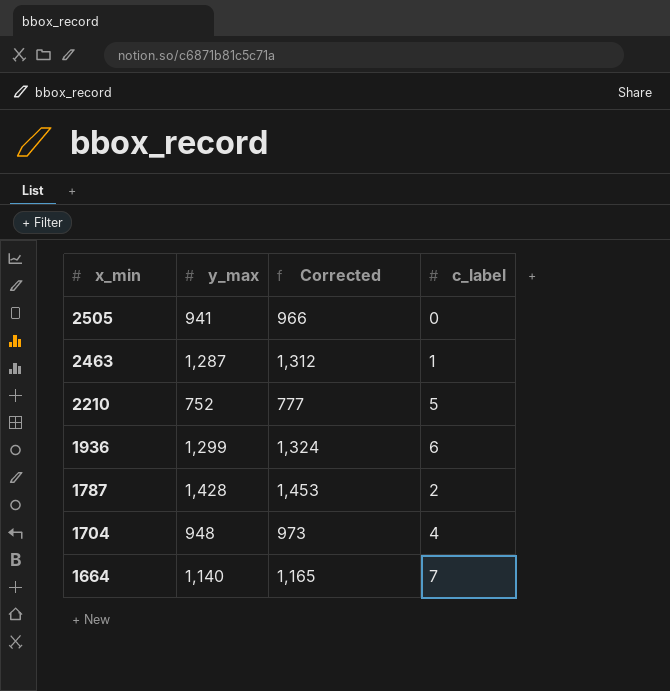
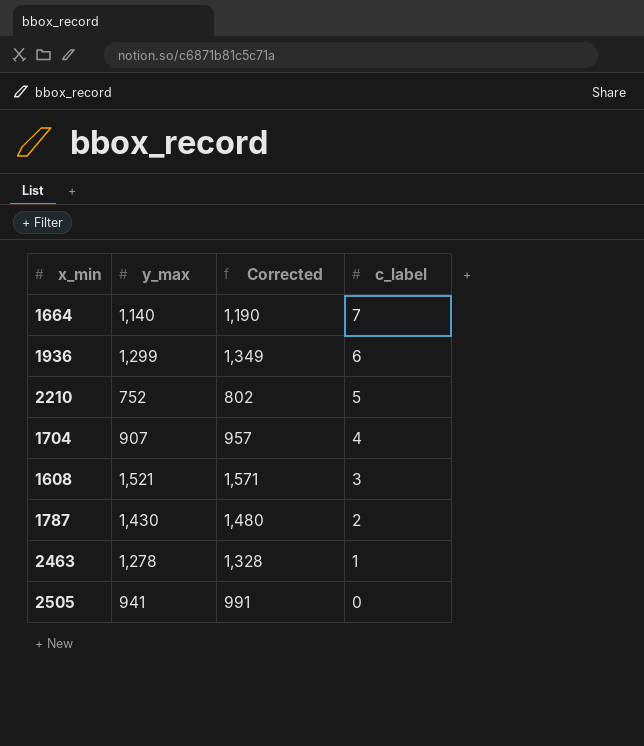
row order: x_min descending -> c_label descending
column Corrected | formula: [y_max] + 25 -> [y_max] + 50
1704 | y_max: 948 -> 907
row 1608: none -> 1,521 | 1,571 | 3
1787 | y_max: 1,428 -> 1,430
2463 | y_max: 1,287 -> 1,278

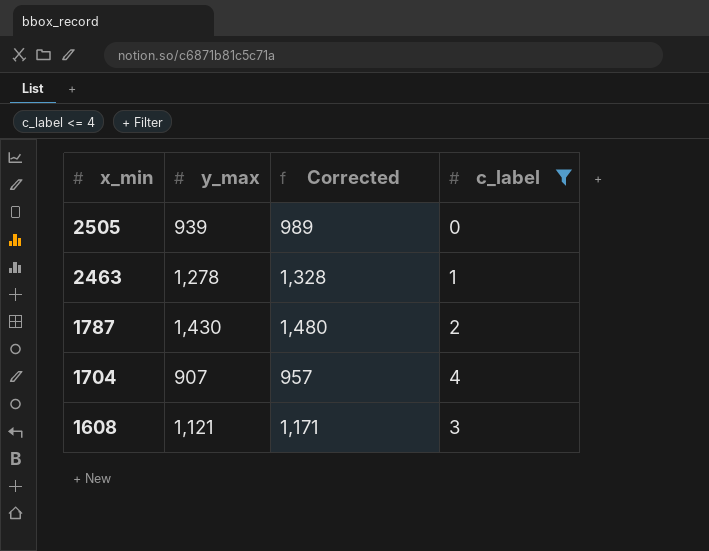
filter: none -> c_label <= 4
row order: c_label descending -> x_min descending
2505 | y_max: 941 -> 939
2505 | Corrected: 991 -> 989
1608 | y_max: 1,521 -> 1,121
1608 | Corrected: 1,571 -> 1,171

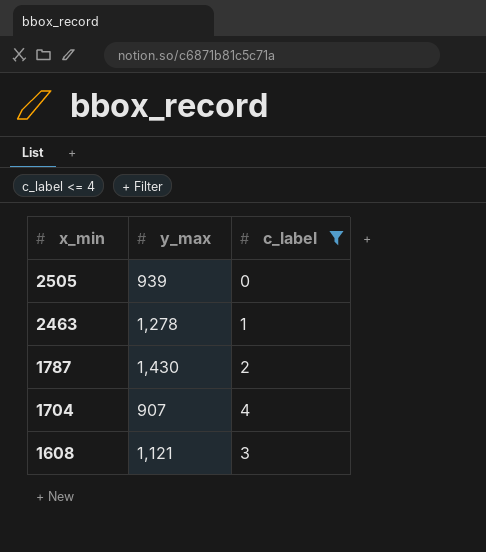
column Corrected | formula: [y_max] + 50 -> none

